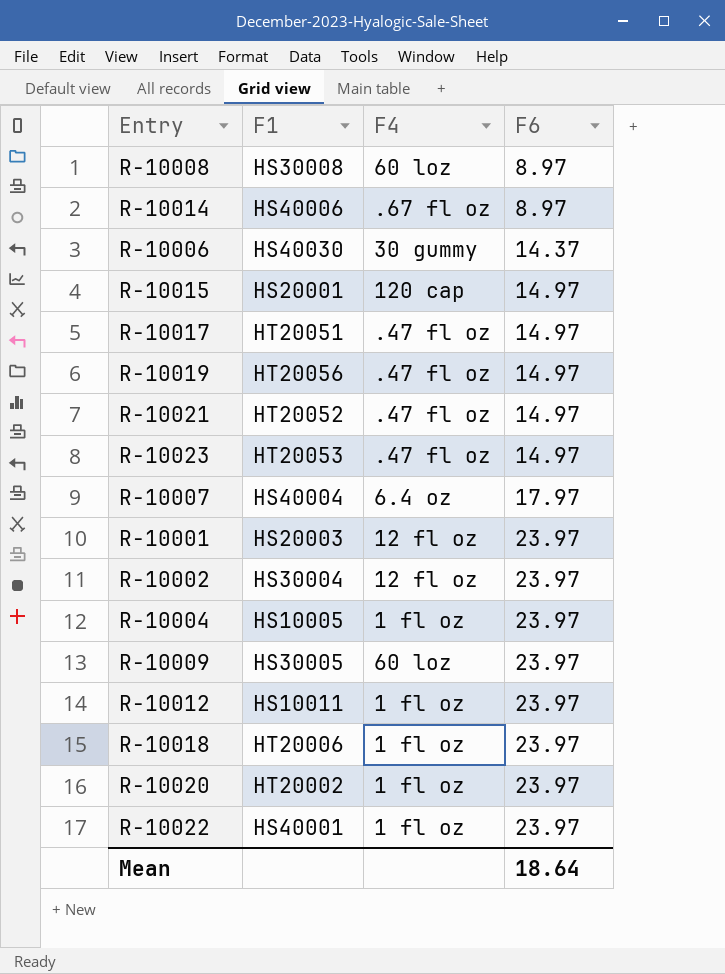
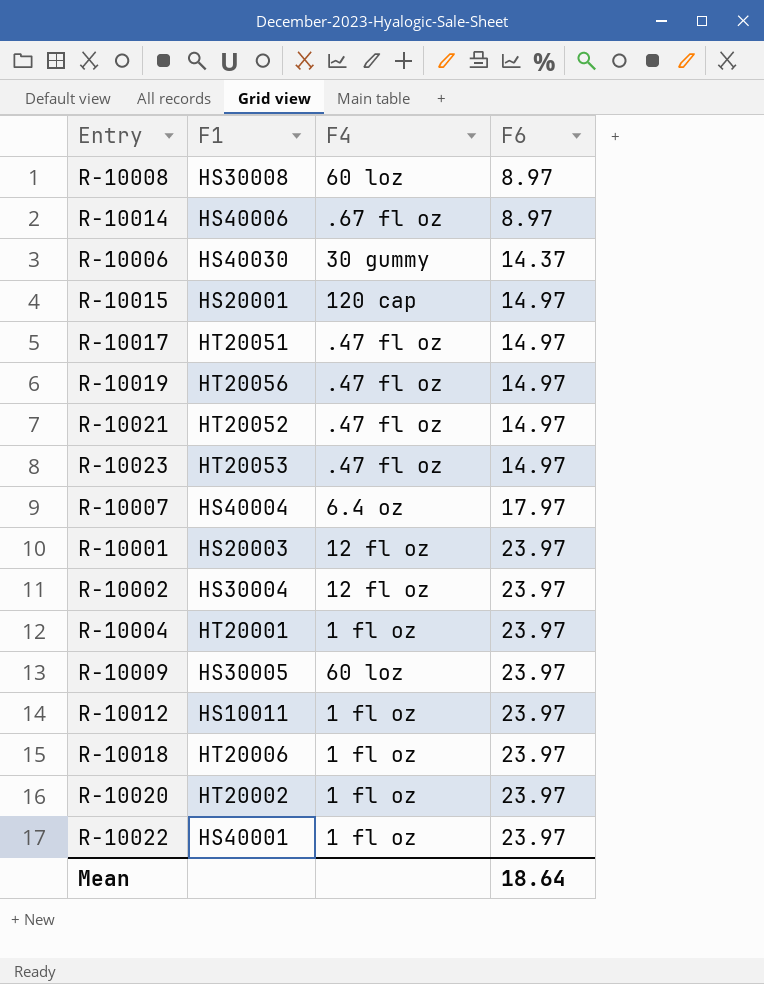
R-10004 | F1: HS10005 -> HT20001

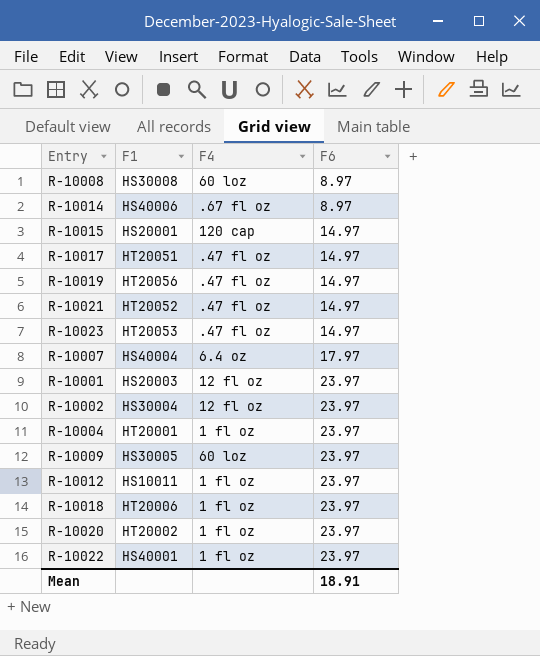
row R-10006: HS40030 | 30 gummy | 14.37 -> none
Mean | F6: 18.64 -> 18.91

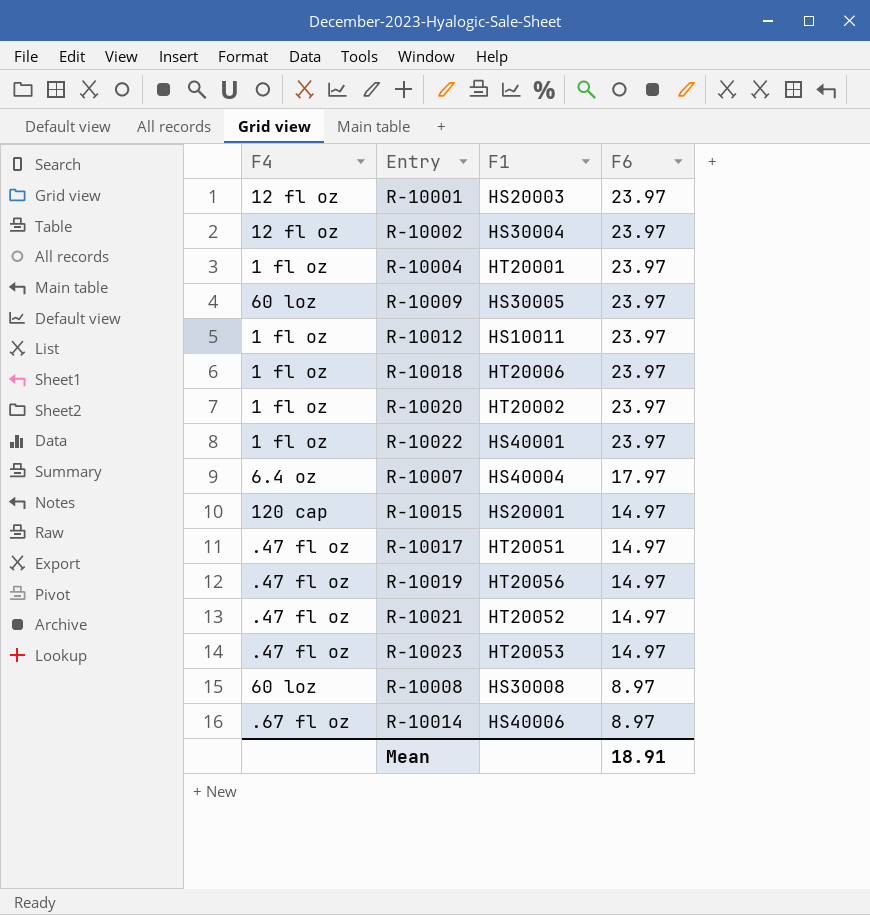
row order: F6 ascending -> F6 descending
column F4 | position: 3 -> 1

